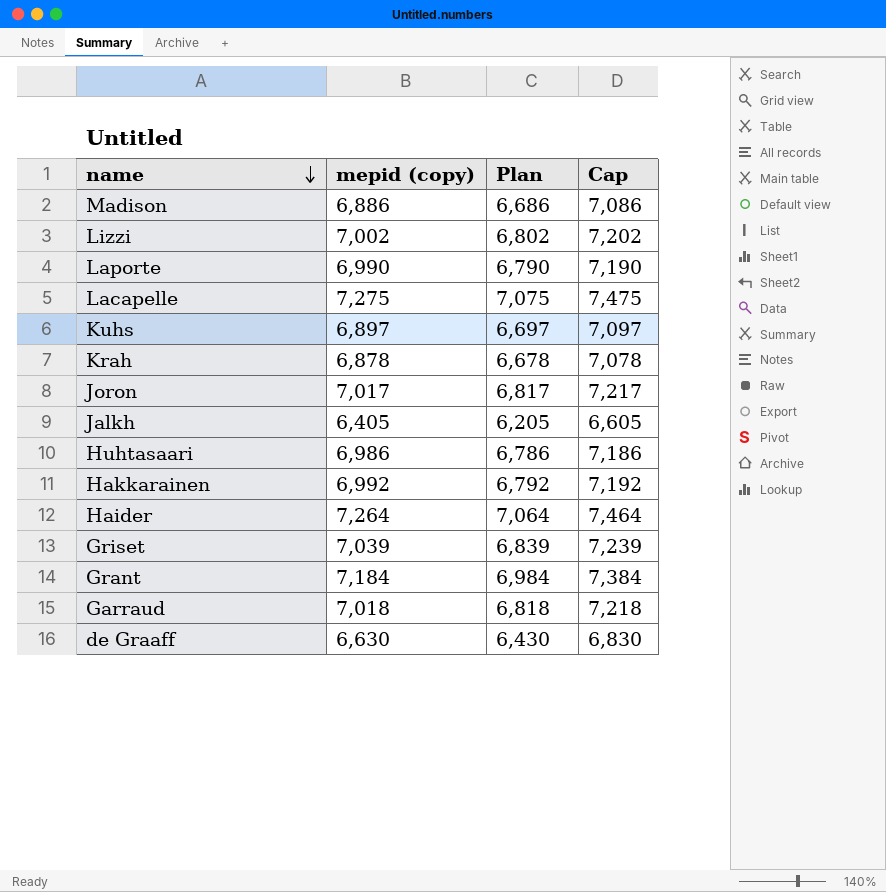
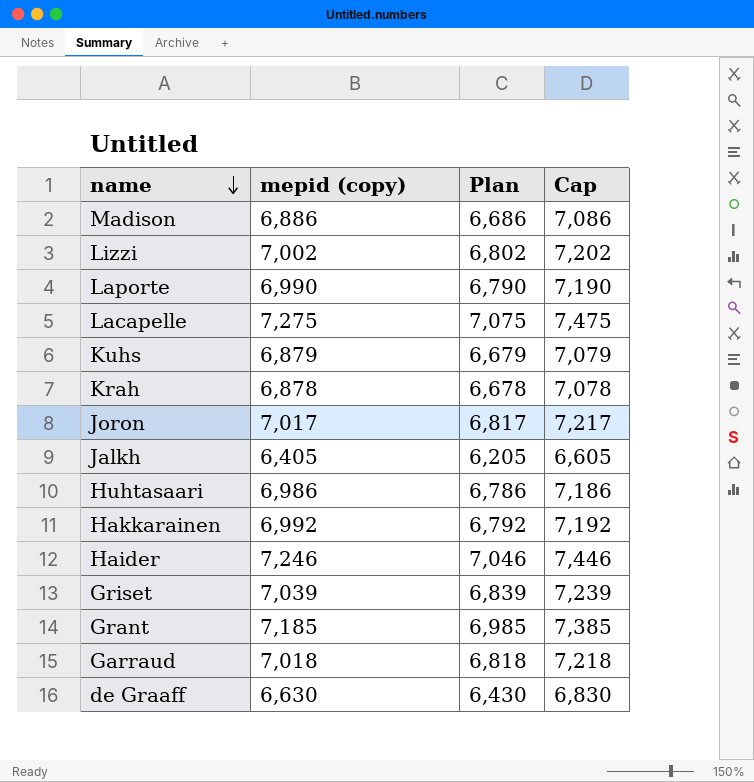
Kuhs | mepid (copy): 6,897 -> 6,879
Kuhs | Plan: 6,697 -> 6,679
Kuhs | Cap: 7,097 -> 7,079
Haider | mepid (copy): 7,264 -> 7,246
Haider | Plan: 7,064 -> 7,046
Haider | Cap: 7,464 -> 7,446
Grant | mepid (copy): 7,184 -> 7,185
Grant | Plan: 6,984 -> 6,985
Grant | Cap: 7,384 -> 7,385

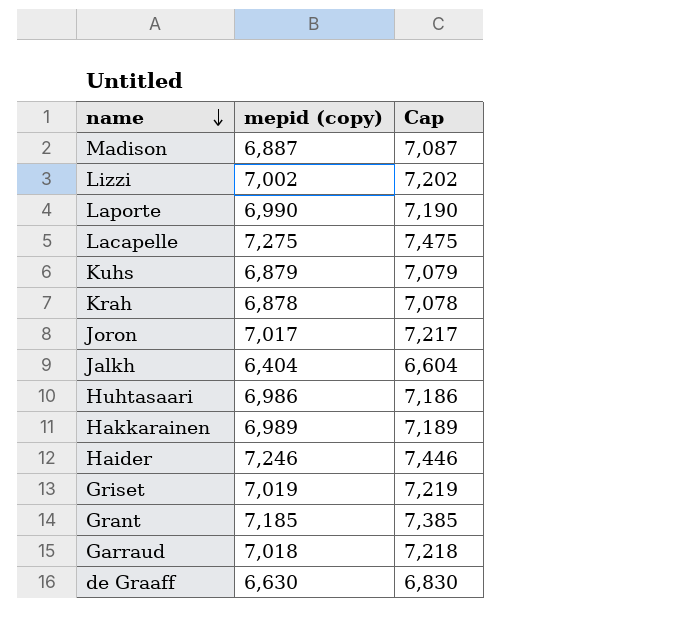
column Plan | formula: [mepid (copy)] - 200 -> none
Madison | mepid (copy): 6,886 -> 6,887
Madison | Cap: 7,086 -> 7,087
Jalkh | mepid (copy): 6,405 -> 6,404
Jalkh | Cap: 6,605 -> 6,604
Hakkarainen | mepid (copy): 6,992 -> 6,989
Hakkarainen | Cap: 7,192 -> 7,189
Griset | mepid (copy): 7,039 -> 7,019
Griset | Cap: 7,239 -> 7,219

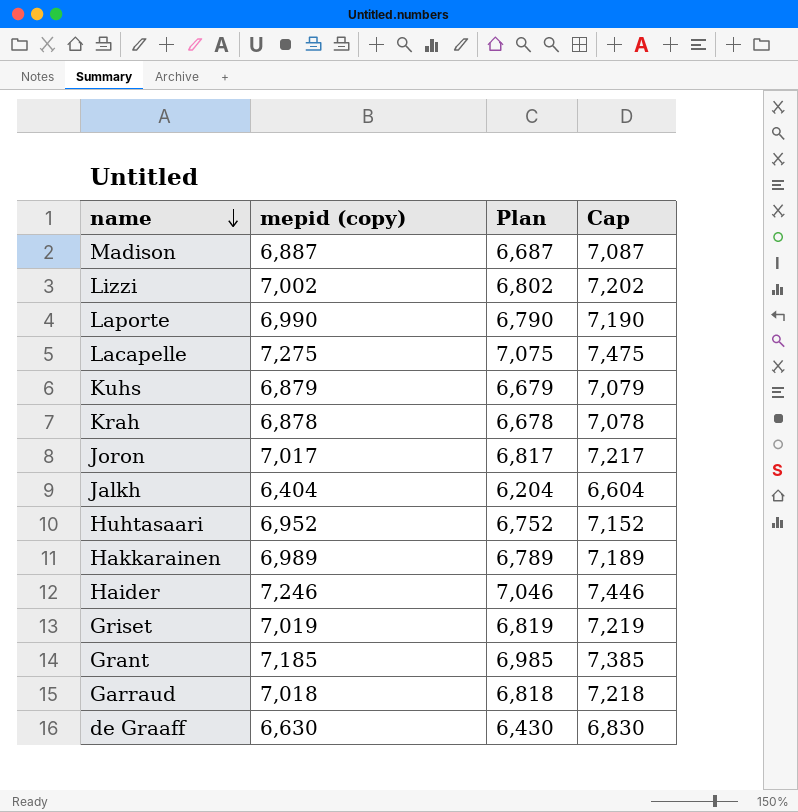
column Plan | formula: none -> [mepid (copy)] - 200
Huhtasaari | mepid (copy): 6,986 -> 6,952
Huhtasaari | Cap: 7,186 -> 7,152

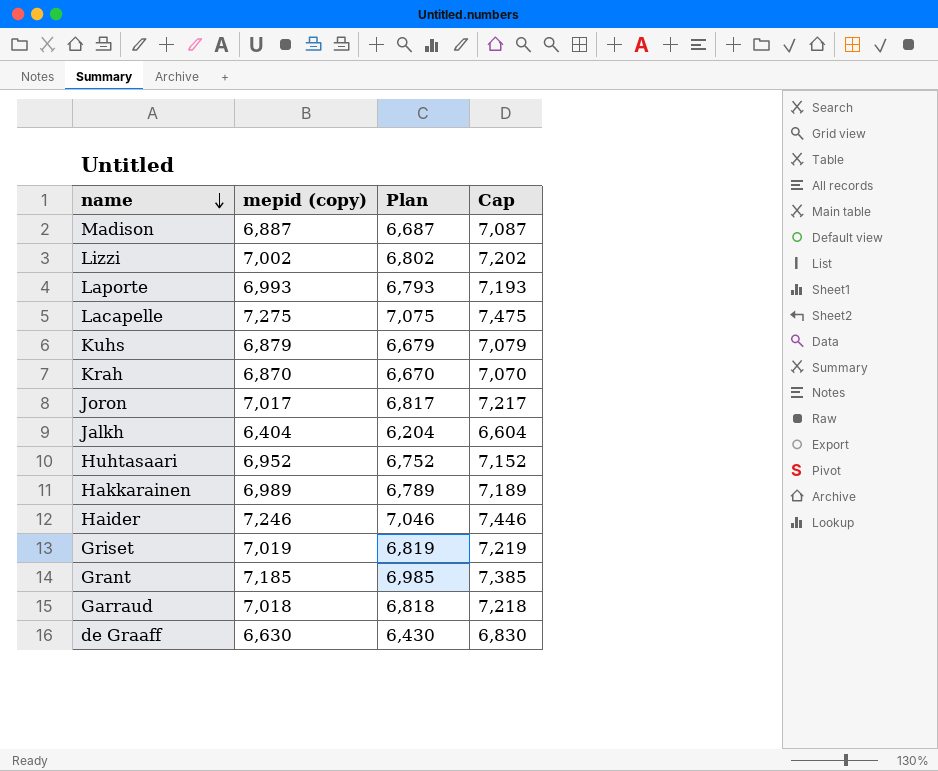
Laporte | mepid (copy): 6,990 -> 6,993
Laporte | Plan: 6,790 -> 6,793
Laporte | Cap: 7,190 -> 7,193
Krah | mepid (copy): 6,878 -> 6,870
Krah | Plan: 6,678 -> 6,670
Krah | Cap: 7,078 -> 7,070

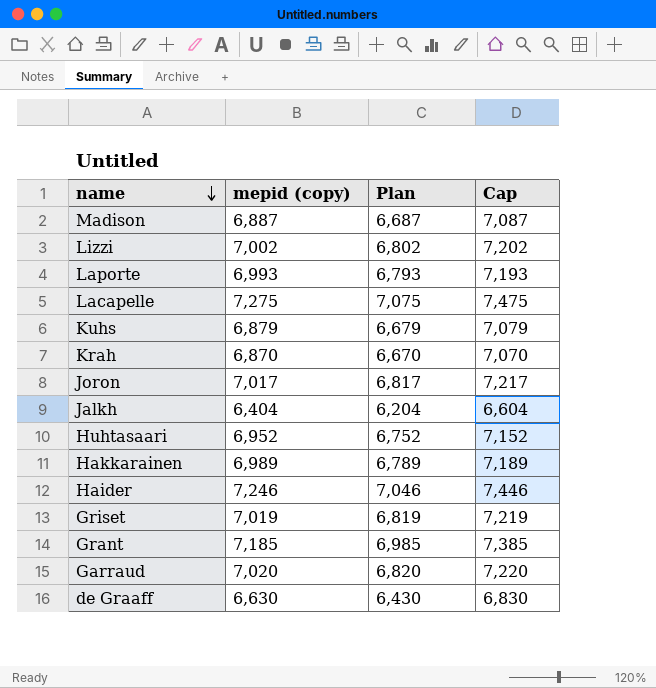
Garraud | mepid (copy): 7,018 -> 7,020
Garraud | Plan: 6,818 -> 6,820
Garraud | Cap: 7,218 -> 7,220

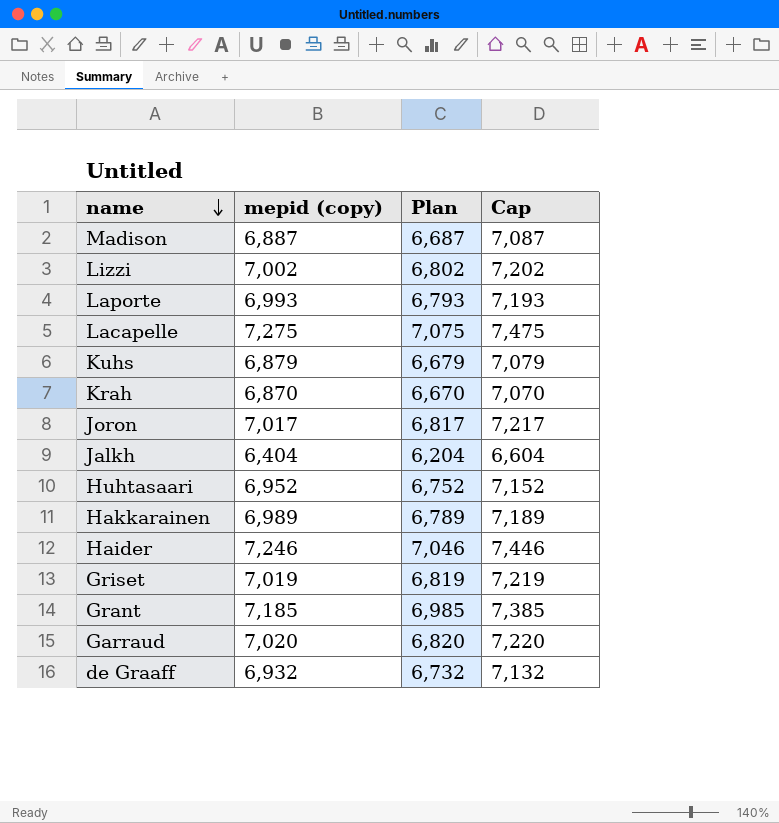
de Graaff | mepid (copy): 6,630 -> 6,932
de Graaff | Plan: 6,430 -> 6,732
de Graaff | Cap: 6,830 -> 7,132

